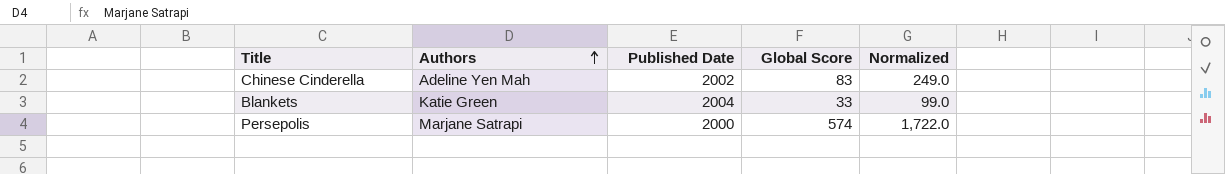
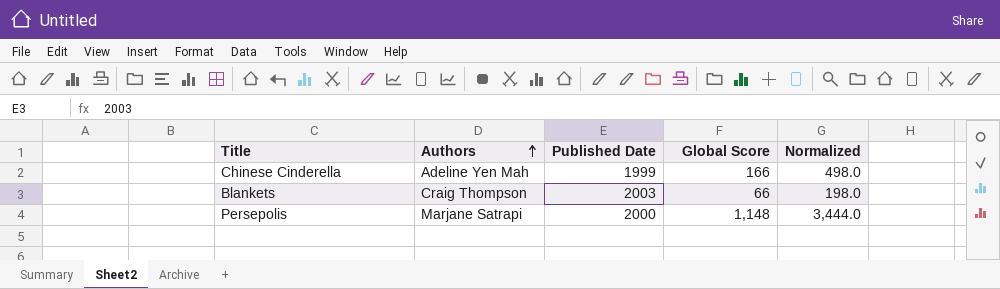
Chinese Cinderella | Published Date: 2002 -> 1999
Chinese Cinderella | Global Score: 83 -> 166
Chinese Cinderella | Normalized: 249.0 -> 498.0
Blankets | Authors: Katie Green -> Craig Thompson
Blankets | Published Date: 2004 -> 2003
Blankets | Global Score: 33 -> 66
Blankets | Normalized: 99.0 -> 198.0
Persepolis | Global Score: 574 -> 1,148
Persepolis | Normalized: 1,722.0 -> 3,444.0

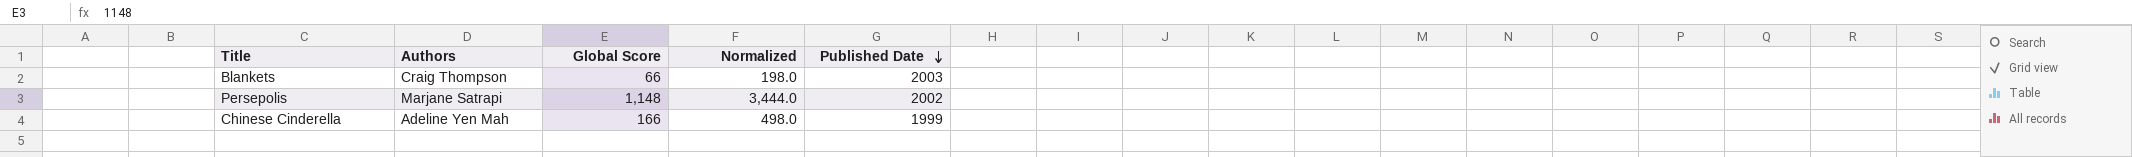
row order: Authors ascending -> Published Date descending
column Published Date | position: 3 -> 5
Persepolis | Published Date: 2000 -> 2002

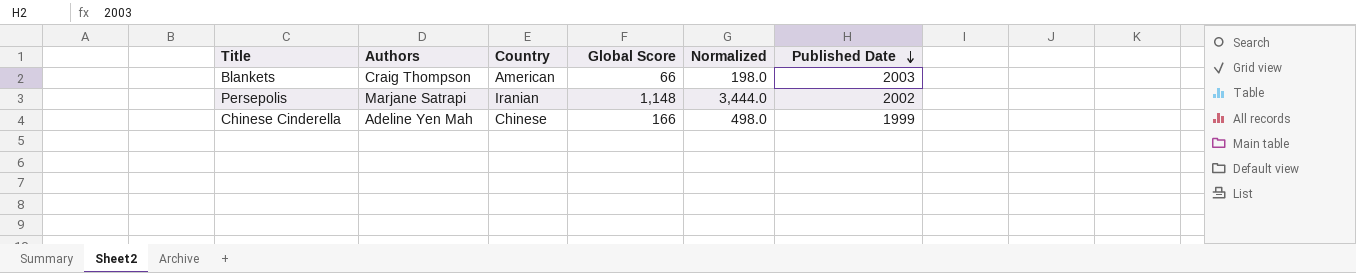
column Country | position: none -> 3

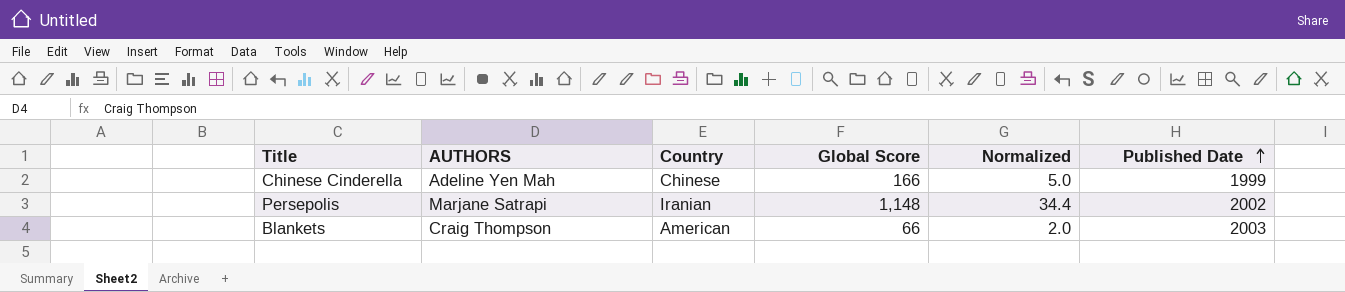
row order: Published Date descending -> Published Date ascending
column name: Authors -> AUTHORS
column Normalized | formula: [Global Score] * 3 -> [Global Score] * 0.03

